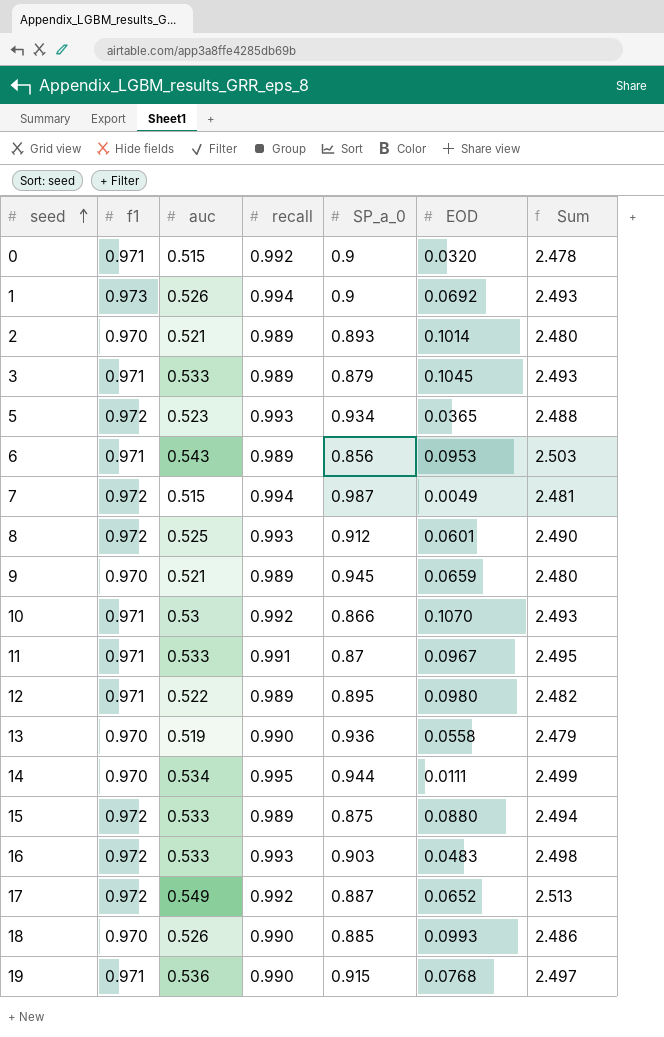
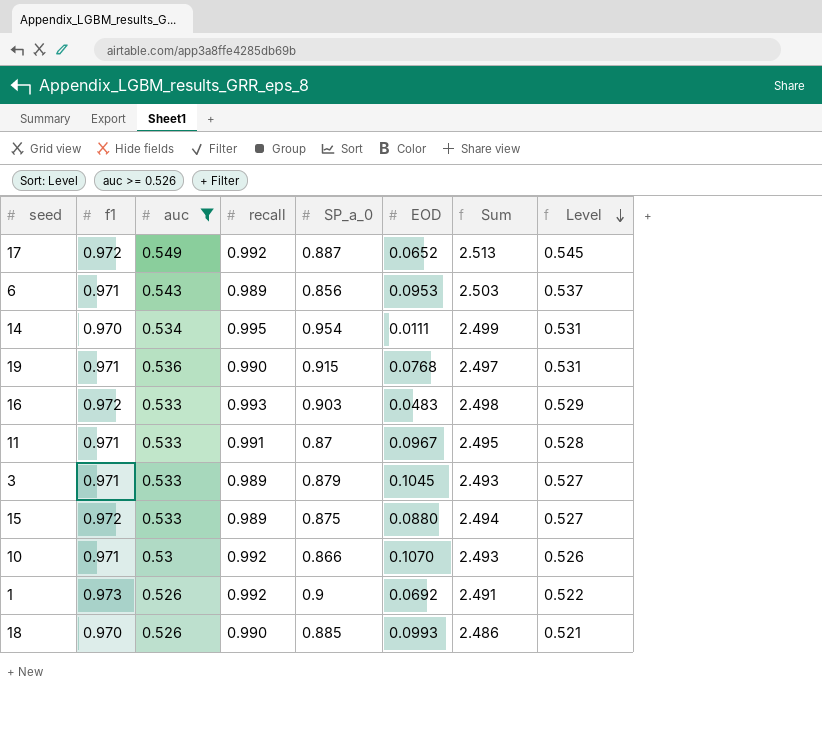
filter: none -> auc >= 0.526
row order: seed ascending -> Level descending
column Level | formula: none -> [auc] * [recall]
14 | SP_a_0: 0.944 -> 0.954
1 | recall: 0.994 -> 0.992
1 | Sum: 2.493 -> 2.491

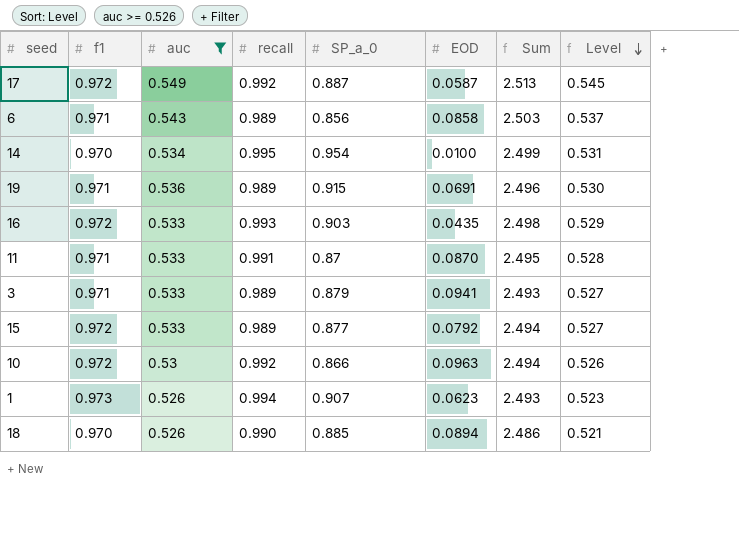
17 | EOD: 0.0652 -> 0.0587
6 | EOD: 0.0953 -> 0.0858
14 | EOD: 0.0111 -> 0.0100
19 | recall: 0.990 -> 0.989
19 | EOD: 0.0768 -> 0.0691
19 | Sum: 2.497 -> 2.496
19 | Level: 0.531 -> 0.530
16 | EOD: 0.0483 -> 0.0435
11 | EOD: 0.0967 -> 0.0870
3 | EOD: 0.1045 -> 0.0941
15 | SP_a_0: 0.875 -> 0.877
15 | EOD: 0.0880 -> 0.0792
10 | f1: 0.971 -> 0.972
10 | EOD: 0.1070 -> 0.0963
10 | Sum: 2.493 -> 2.494
1 | recall: 0.992 -> 0.994
1 | SP_a_0: 0.9 -> 0.907
1 | EOD: 0.0692 -> 0.0623
1 | Sum: 2.491 -> 2.493
1 | Level: 0.522 -> 0.523
18 | EOD: 0.0993 -> 0.0894

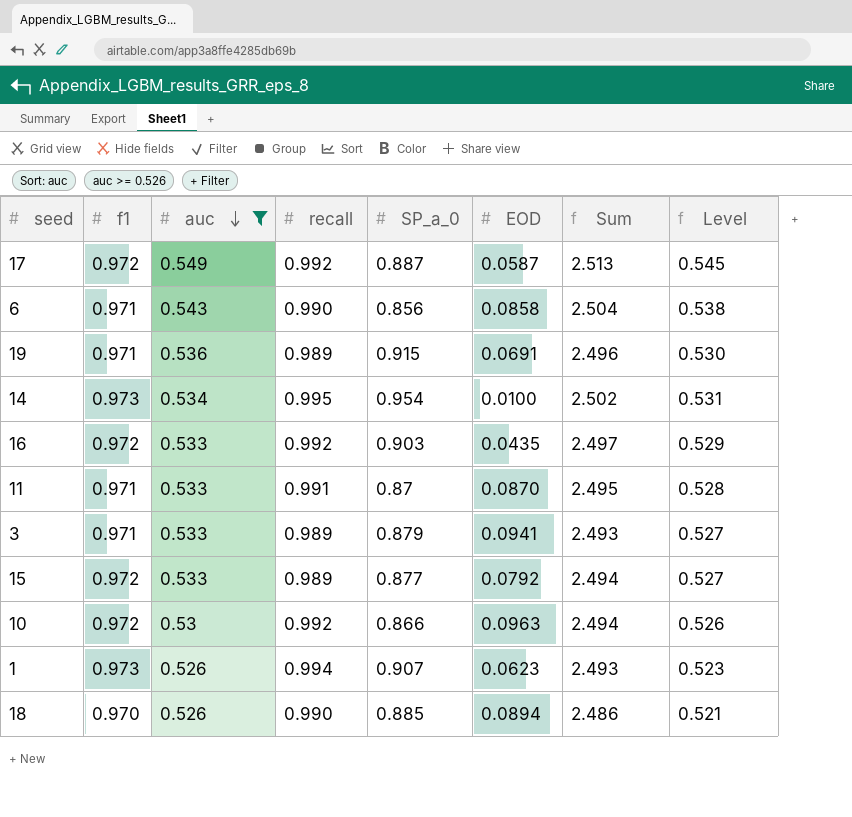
row order: Level descending -> auc descending
6 | recall: 0.989 -> 0.990
6 | Sum: 2.503 -> 2.504
6 | Level: 0.537 -> 0.538
14 | f1: 0.970 -> 0.973
14 | Sum: 2.499 -> 2.502
16 | recall: 0.993 -> 0.992
16 | Sum: 2.498 -> 2.497

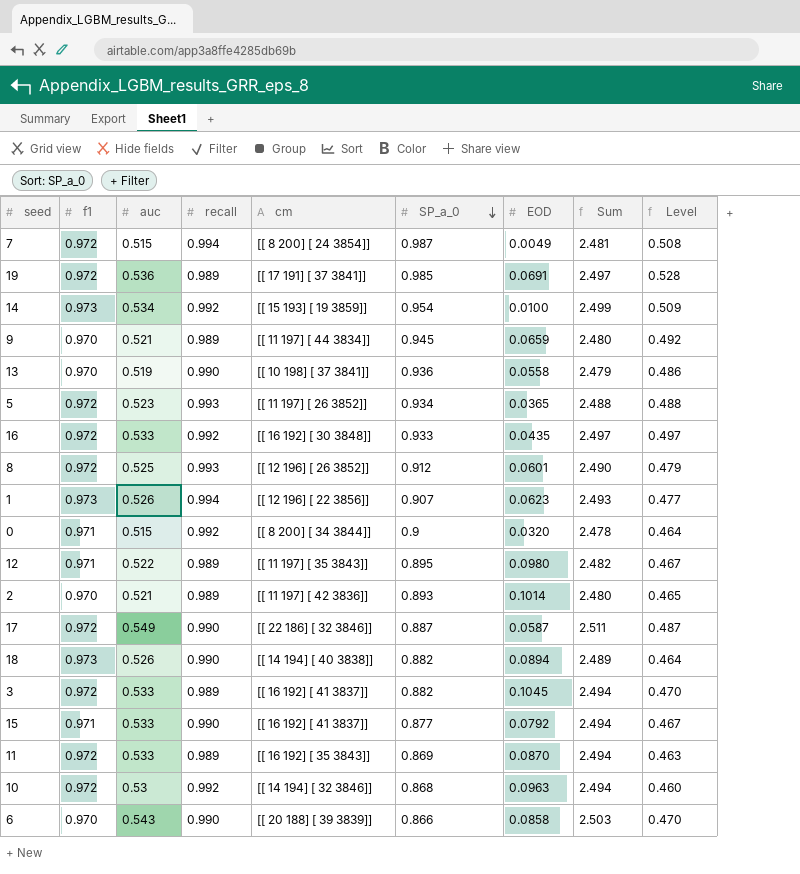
filter: auc >= 0.526 -> none
row order: auc descending -> SP_a_0 descending
column cm | position: none -> 5
column Level | formula: [auc] * [recall] -> [auc] * [SP_a_0]
19 | f1: 0.971 -> 0.972
19 | SP_a_0: 0.915 -> 0.985
19 | Sum: 2.496 -> 2.497
14 | recall: 0.995 -> 0.992
14 | Sum: 2.502 -> 2.499
16 | SP_a_0: 0.903 -> 0.933
17 | recall: 0.992 -> 0.990
17 | Sum: 2.513 -> 2.511
18 | f1: 0.970 -> 0.973
18 | SP_a_0: 0.885 -> 0.882
18 | Sum: 2.486 -> 2.489
3 | f1: 0.971 -> 0.972
3 | SP_a_0: 0.879 -> 0.882
3 | EOD: 0.0941 -> 0.1045
3 | Sum: 2.493 -> 2.494
15 | f1: 0.972 -> 0.971
15 | recall: 0.989 -> 0.990
11 | f1: 0.971 -> 0.972
11 | recall: 0.991 -> 0.989
11 | SP_a_0: 0.87 -> 0.869
11 | Sum: 2.495 -> 2.494
10 | SP_a_0: 0.866 -> 0.868
6 | f1: 0.971 -> 0.970
6 | SP_a_0: 0.856 -> 0.866
6 | Sum: 2.504 -> 2.503

